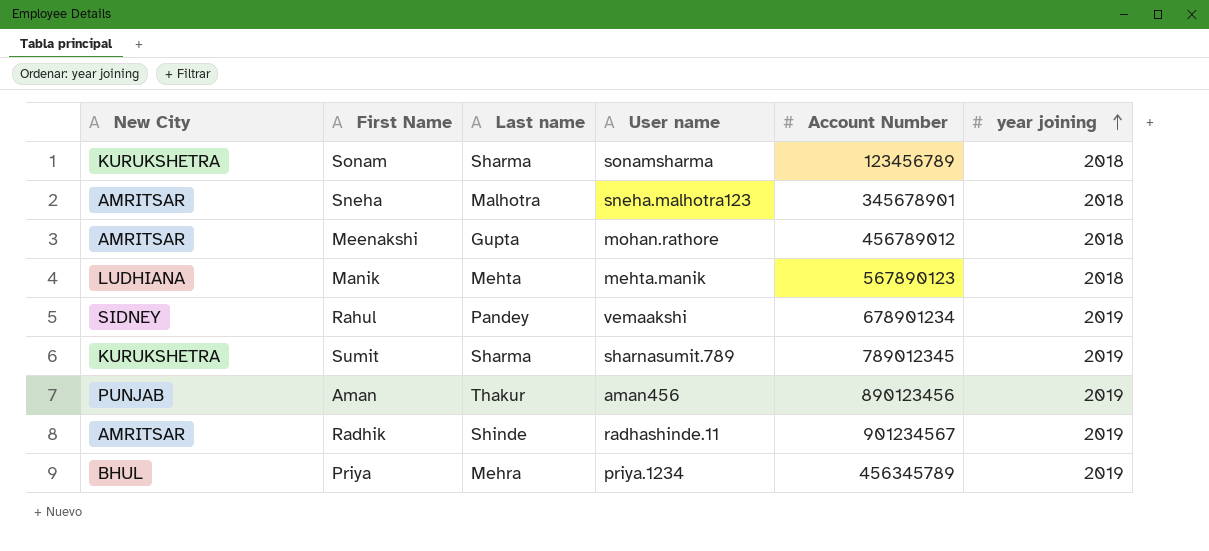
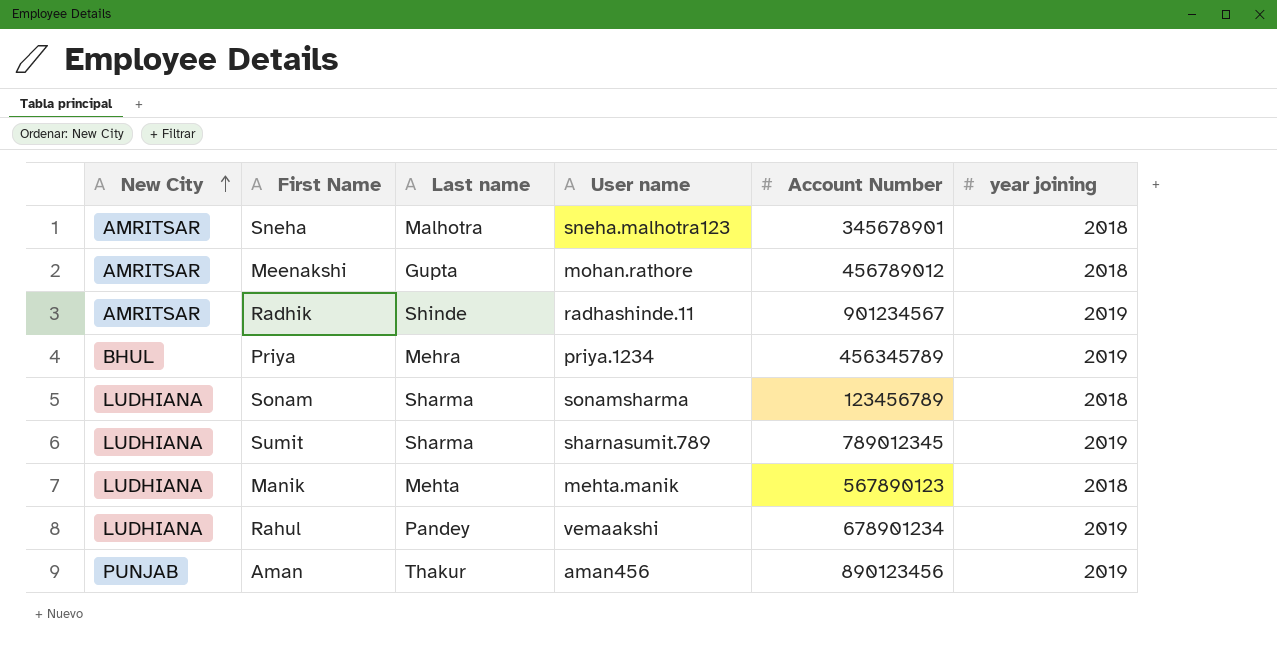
row order: year joining ascending -> New City ascending
Sonam | New City: KURUKSHETRA -> LUDHIANA
Sumit | New City: KURUKSHETRA -> LUDHIANA
Rahul | New City: SIDNEY -> LUDHIANA

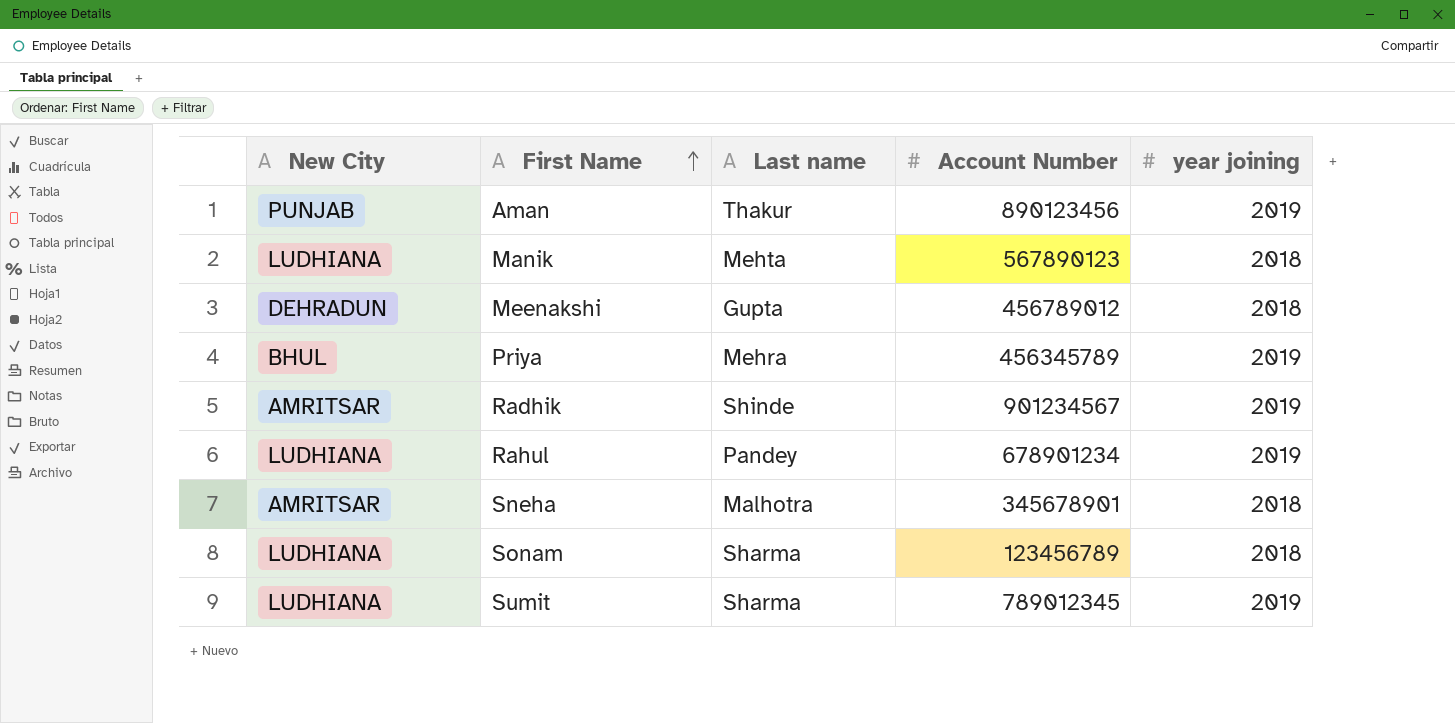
row order: New City ascending -> First Name ascending
column User name | position: 4 -> none
Meenakshi | New City: AMRITSAR -> DEHRADUN

